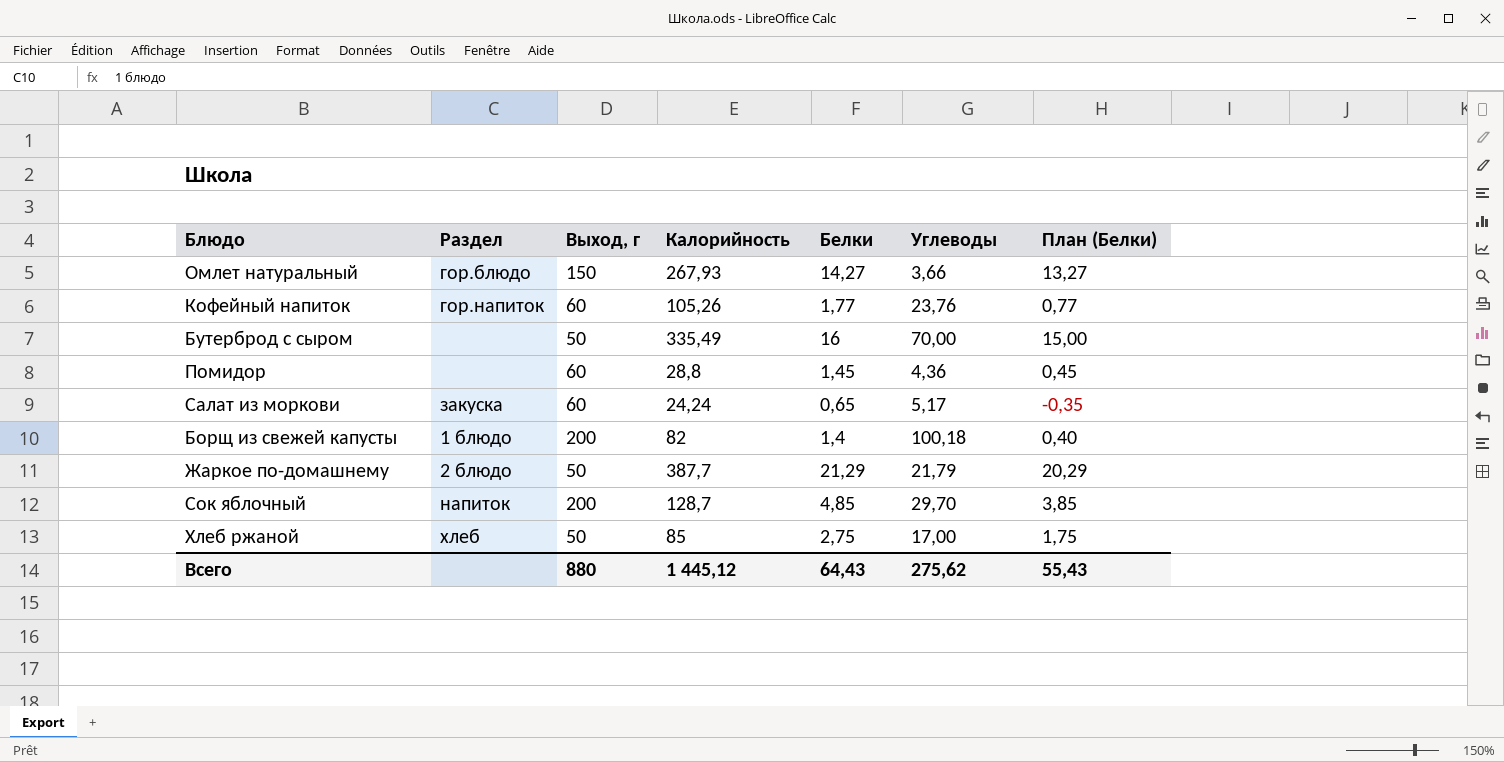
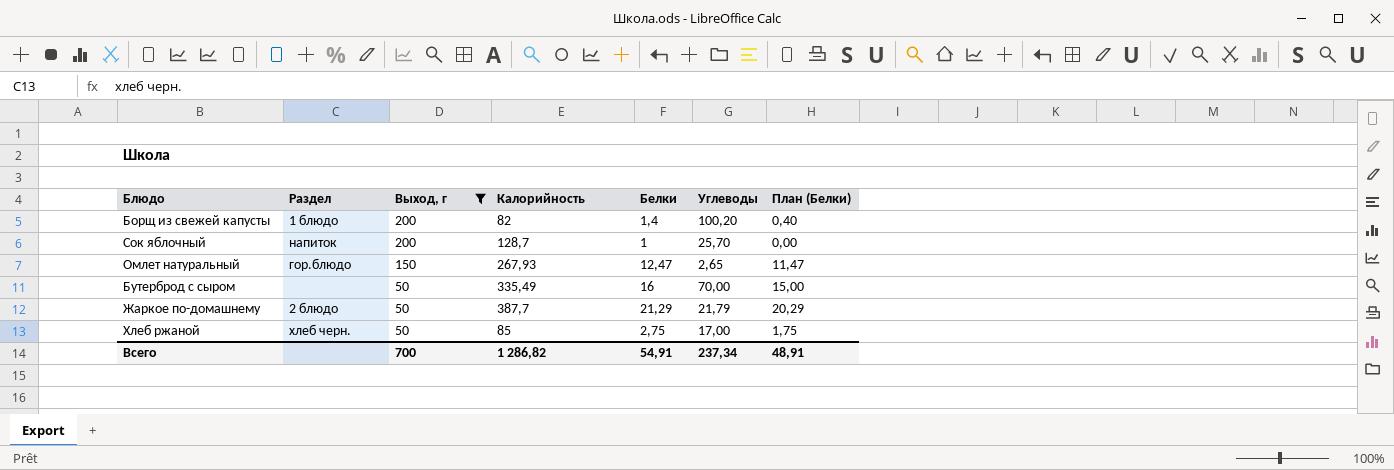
filter: none -> Выход, г != 60
row order: none -> Выход, г descending
Борщ из свежей капусты | Углеводы: 100,18 -> 100,20
Сок яблочный | Белки: 4,85 -> 1
Сок яблочный | Углеводы: 29,70 -> 25,70
Сок яблочный | План (Белки): 3,85 -> 0,00
Омлет натуральный | Белки: 14,27 -> 12,47
Омлет натуральный | Углеводы: 3,66 -> 2,65
Омлет натуральный | План (Белки): 13,27 -> 11,47
Хлеб ржаной | Раздел: хлеб -> хлеб черн.
Всего | Выход, г: 880 -> 700
Всего | Калорийность: 1 445,12 -> 1 286,82
Всего | Белки: 64,43 -> 54,91
Всего | Углеводы: 275,62 -> 237,34
Всего | План (Белки): 55,43 -> 48,91

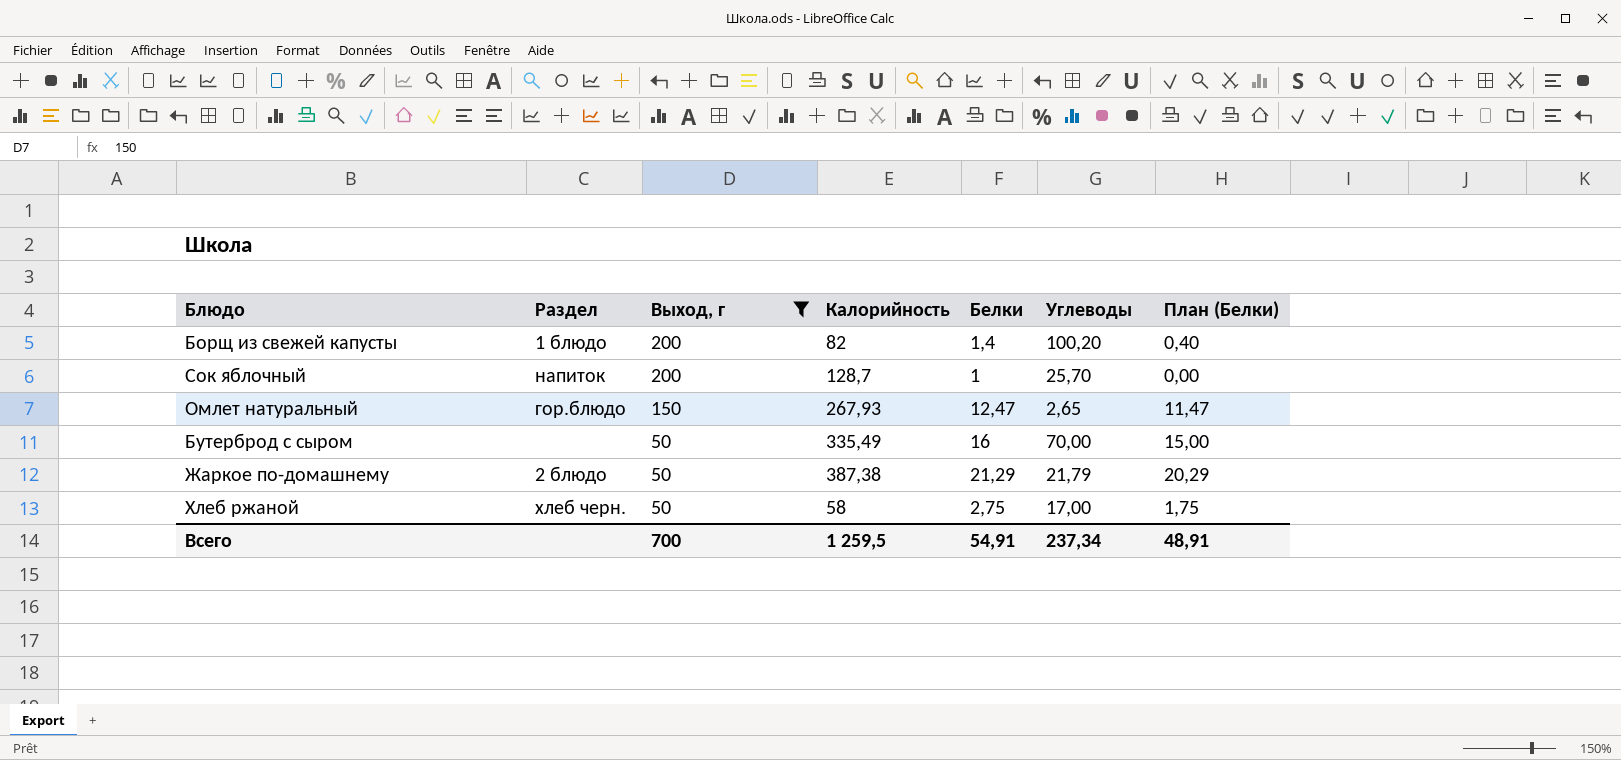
Жаркое по-домашнему | Калорийность: 387,7 -> 387,38
Хлеб ржаной | Калорийность: 85 -> 58
Всего | Калорийность: 1 286,82 -> 1 259,5

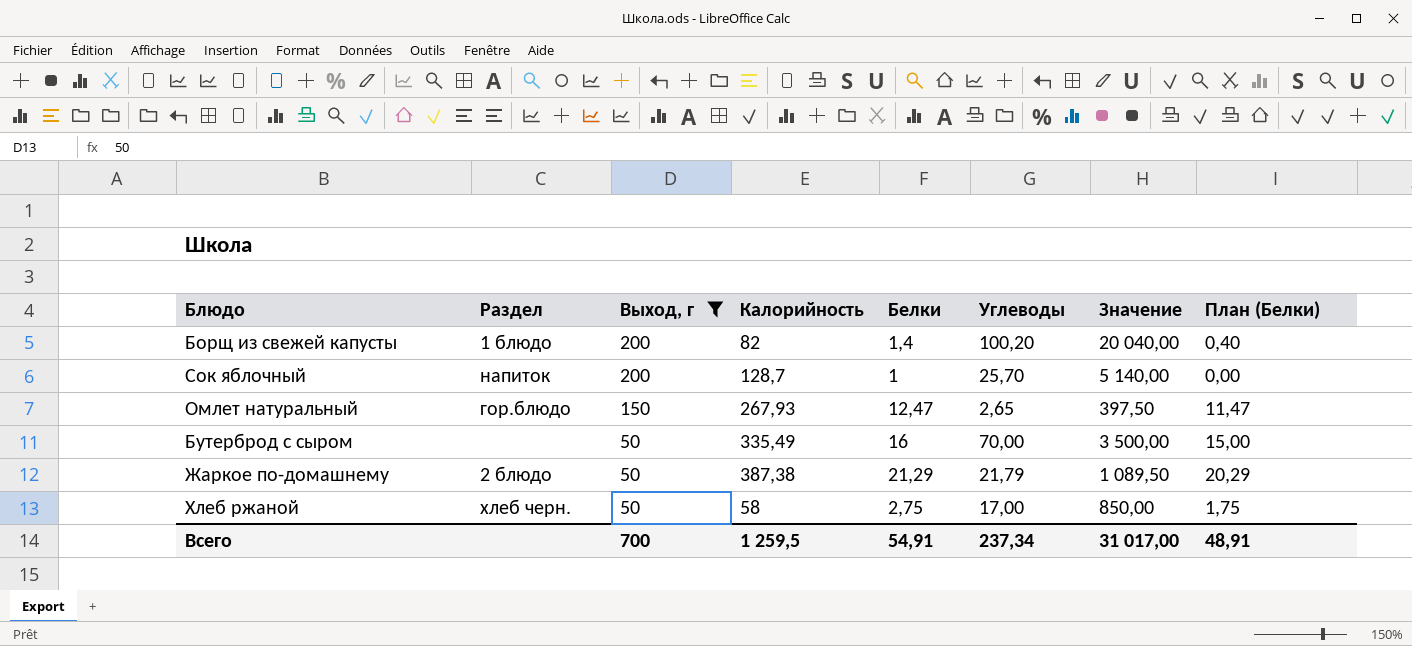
column Значение | formula: none -> [Выход, г] * [Углеводы]

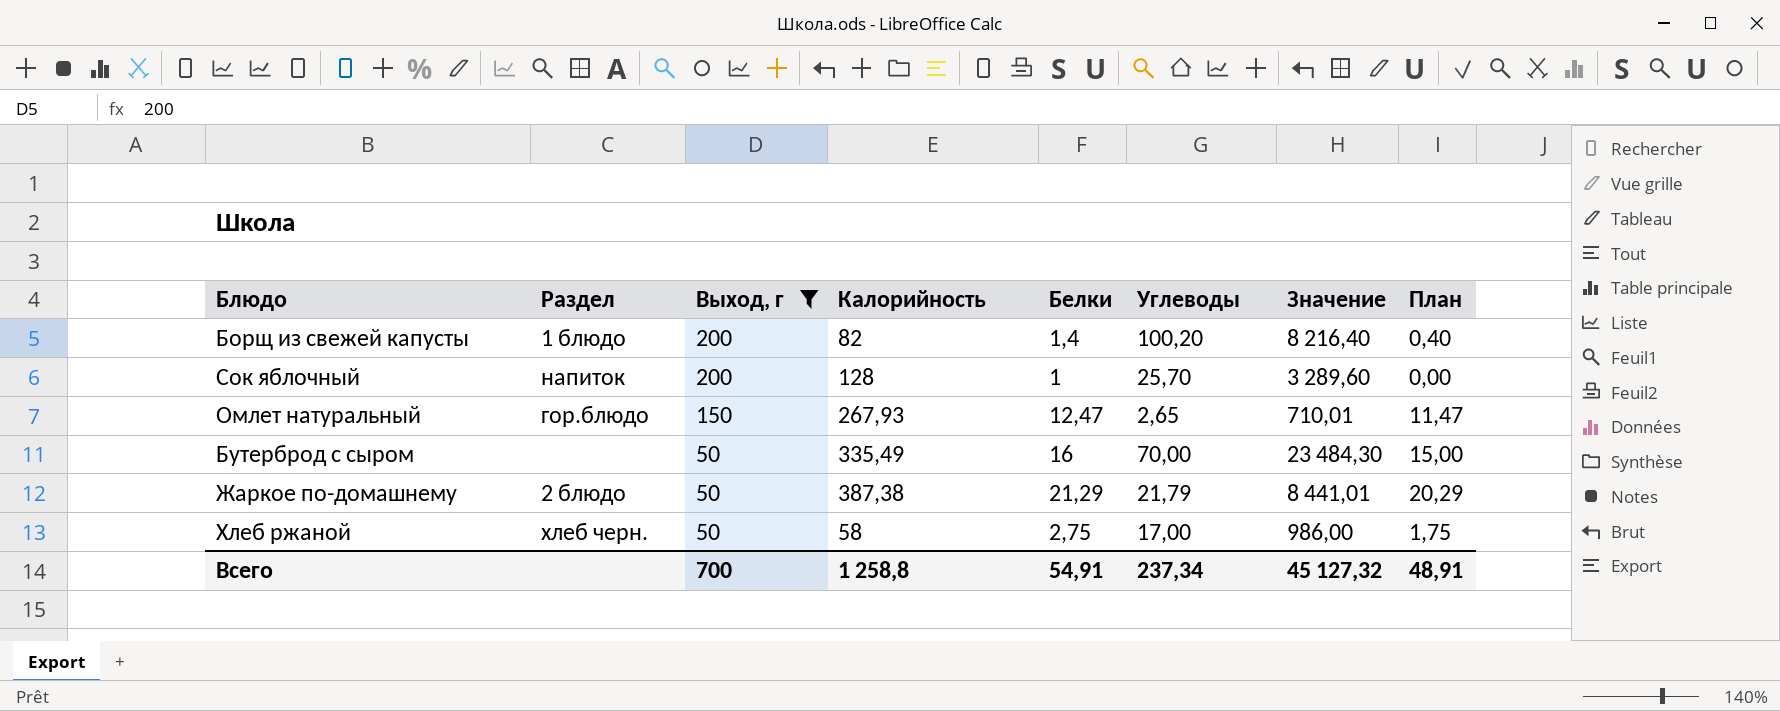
column Значение | formula: [Выход, г] * [Углеводы] -> [Калорийность] * [Углеводы]
column name: План (Белки) -> План
Сок яблочный | Калорийность: 128,7 -> 128
Всего | Калорийность: 1 259,5 -> 1 258,8
Всего | Значение: 31 017,00 -> 45 127,32

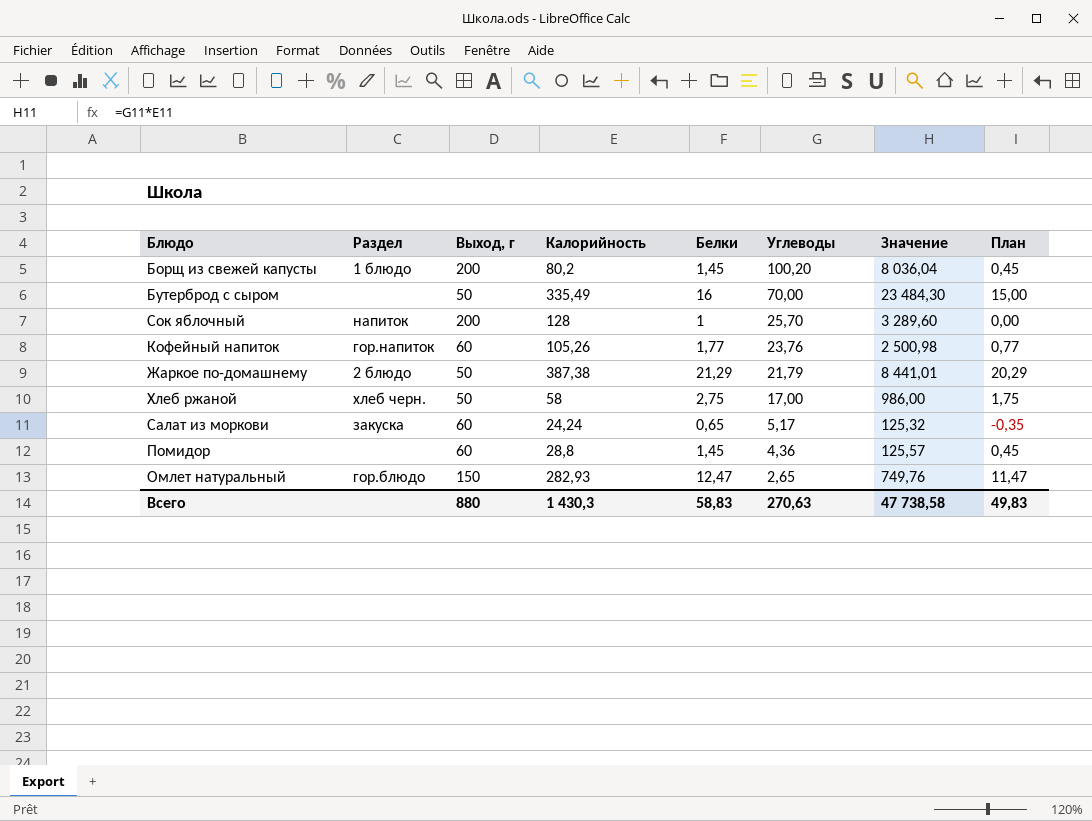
filter: Выход, г != 60 -> none
row order: Выход, г descending -> Углеводы descending
Борщ из свежей капусты | Калорийность: 82 -> 80,2
Борщ из свежей капусты | Белки: 1,4 -> 1,45
Борщ из свежей капусты | Значение: 8 216,40 -> 8 036,04
Борщ из свежей капусты | План: 0,40 -> 0,45
Омлет натуральный | Калорийность: 267,93 -> 282,93
Омлет натуральный | Значение: 710,01 -> 749,76
Всего | Выход, г: 700 -> 880
Всего | Калорийность: 1 258,8 -> 1 430,3
Всего | Белки: 54,91 -> 58,83
Всего | Углеводы: 237,34 -> 270,63
Всего | Значение: 45 127,32 -> 47 738,58
Всего | План: 48,91 -> 49,83

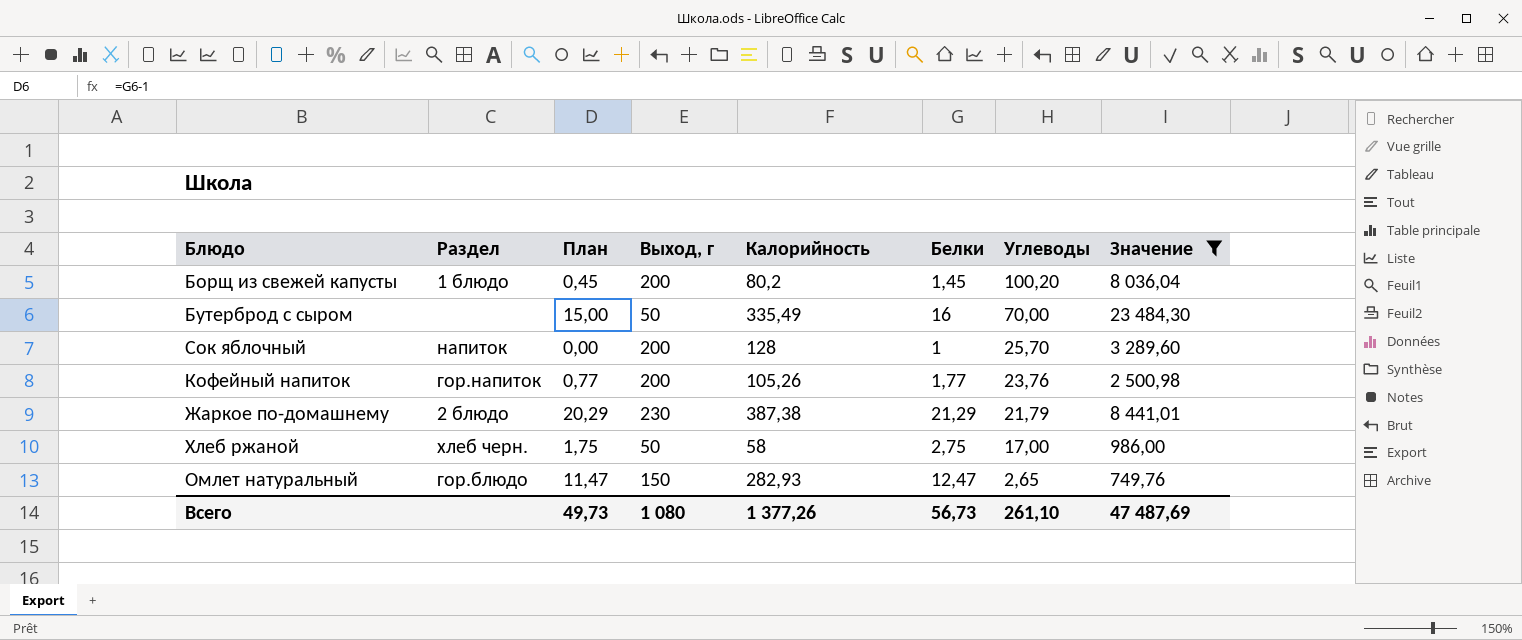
filter: none -> Значение >= 749,76
column План | position: 8 -> 3
Кофейный напиток | Выход, г: 60 -> 200
Жаркое по-домашнему | Выход, г: 50 -> 230
Всего | План: 49,83 -> 49,73
Всего | Выход, г: 880 -> 1 080
Всего | Калорийность: 1 430,3 -> 1 377,26
Всего | Белки: 58,83 -> 56,73
Всего | Углеводы: 270,63 -> 261,10
Всего | Значение: 47 738,58 -> 47 487,69

